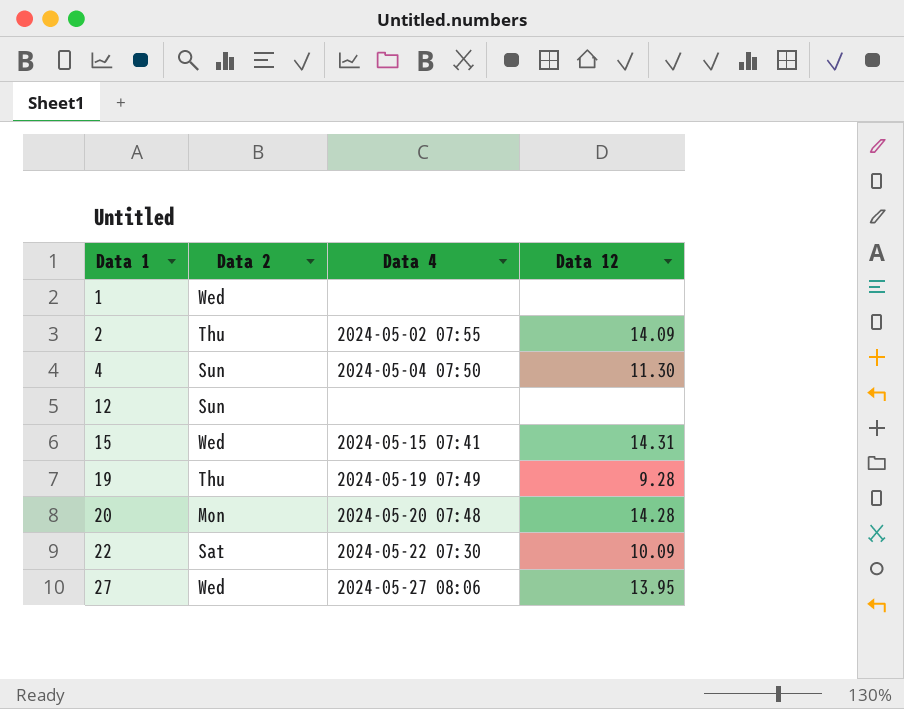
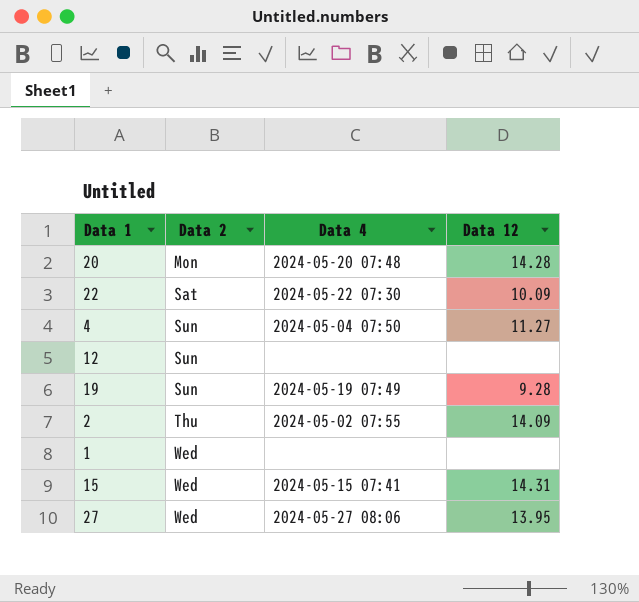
row order: Data 1 ascending -> Data 2 ascending
4 | Data 12: 11.30 -> 11.27
19 | Data 2: Thu -> Sun

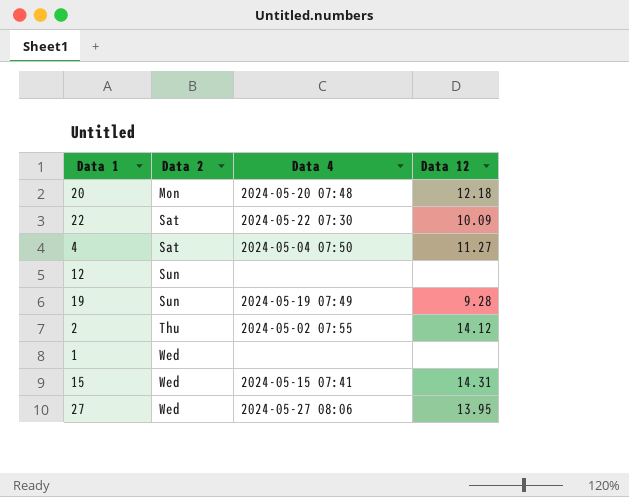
20 | Data 12: 14.28 -> 12.18
4 | Data 2: Sun -> Sat
2 | Data 12: 14.09 -> 14.12

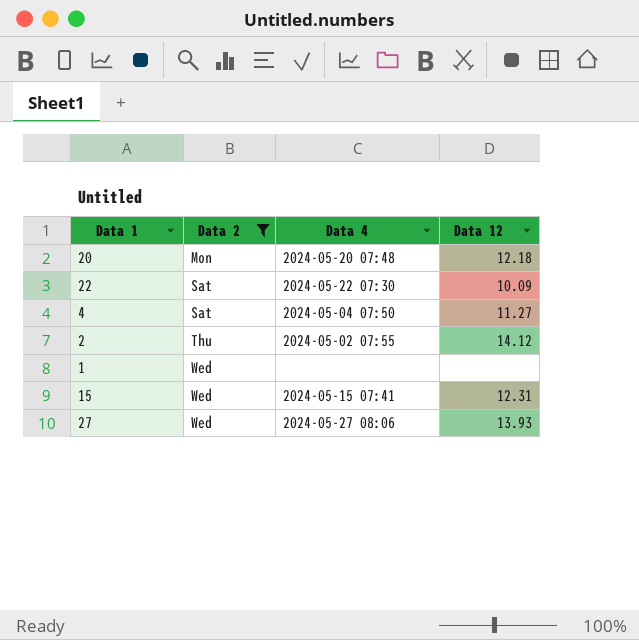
filter: none -> Data 2 != Sun
15 | Data 12: 14.31 -> 12.31
27 | Data 12: 13.95 -> 13.93

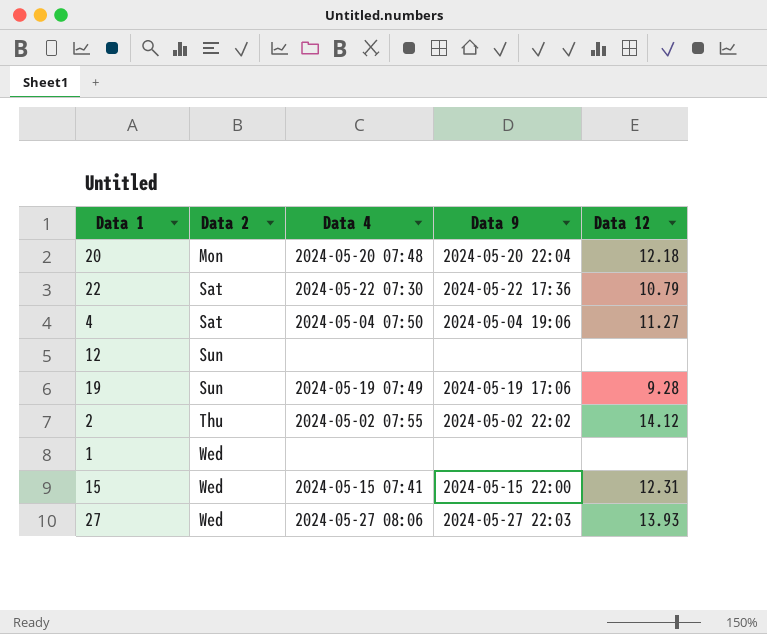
filter: Data 2 != Sun -> none
column Data 9 | position: none -> 4
22 | Data 12: 10.09 -> 10.79

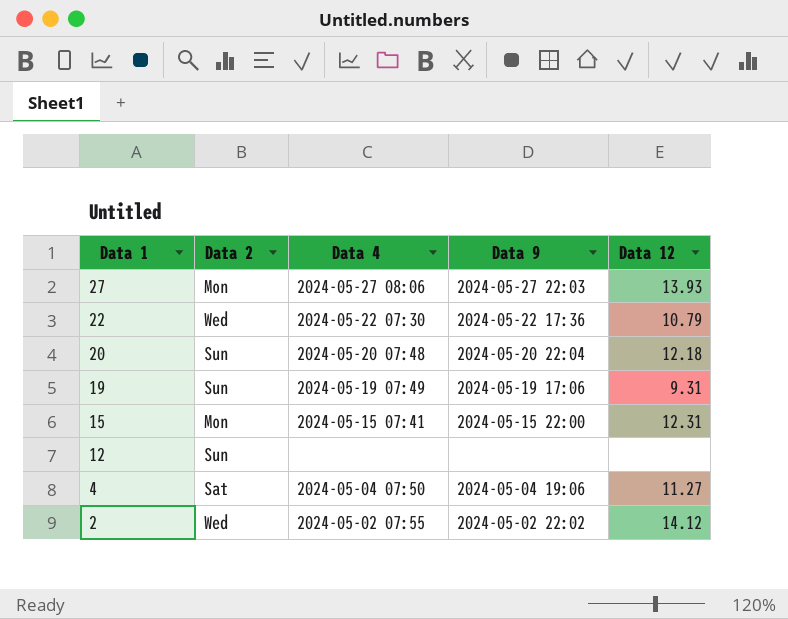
row order: Data 2 ascending -> Data 1 descending
row 1: Wed | none | none | none -> none
27 | Data 2: Wed -> Mon
22 | Data 2: Sat -> Wed
20 | Data 2: Mon -> Sun
19 | Data 12: 9.28 -> 9.31
15 | Data 2: Wed -> Mon
2 | Data 2: Thu -> Wed

